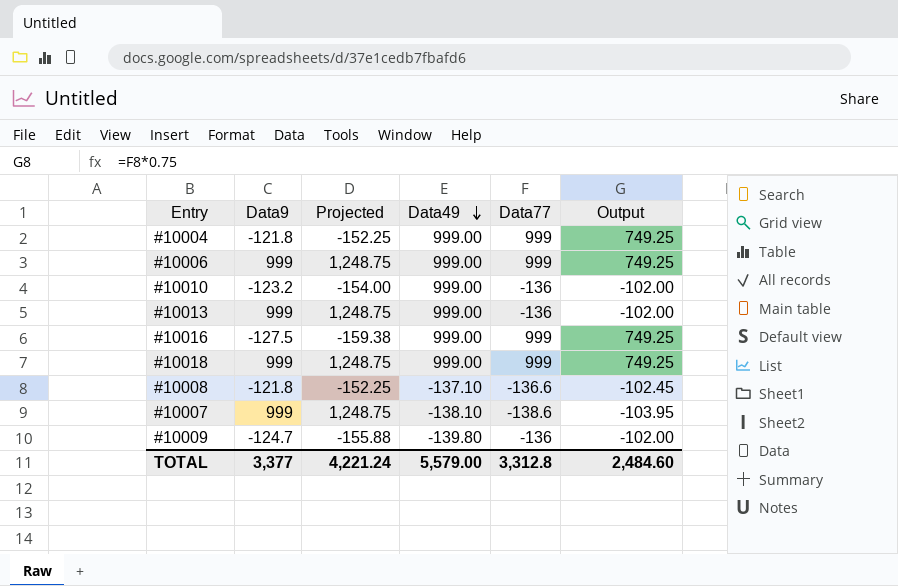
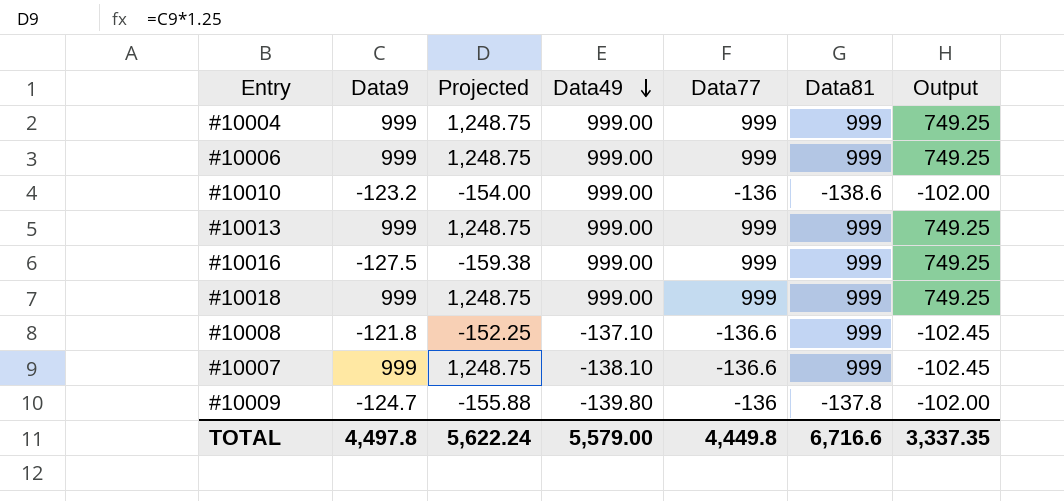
column Data81 | position: none -> 6
#10004 | Data9: -121.8 -> 999
#10004 | Projected: -152.25 -> 1,248.75
#10013 | Data77: -136 -> 999
#10013 | Output: -102.00 -> 749.25
#10007 | Data77: -138.6 -> -136.6
#10007 | Output: -103.95 -> -102.45
TOTAL | Data9: 3,377 -> 4,497.8
TOTAL | Projected: 4,221.24 -> 5,622.24
TOTAL | Data77: 3,312.8 -> 4,449.8
TOTAL | Output: 2,484.60 -> 3,337.35

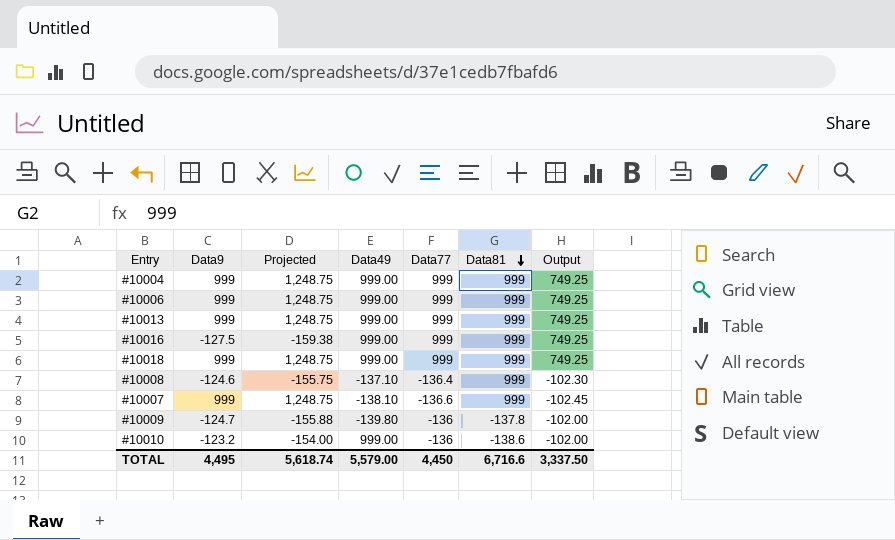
row order: Data49 descending -> Data81 descending
#10008 | Data9: -121.8 -> -124.6
#10008 | Projected: -152.25 -> -155.75
#10008 | Data77: -136.6 -> -136.4
#10008 | Output: -102.45 -> -102.30
TOTAL | Data9: 4,497.8 -> 4,495
TOTAL | Projected: 5,622.24 -> 5,618.74
TOTAL | Data77: 4,449.8 -> 4,450
TOTAL | Output: 3,337.35 -> 3,337.50

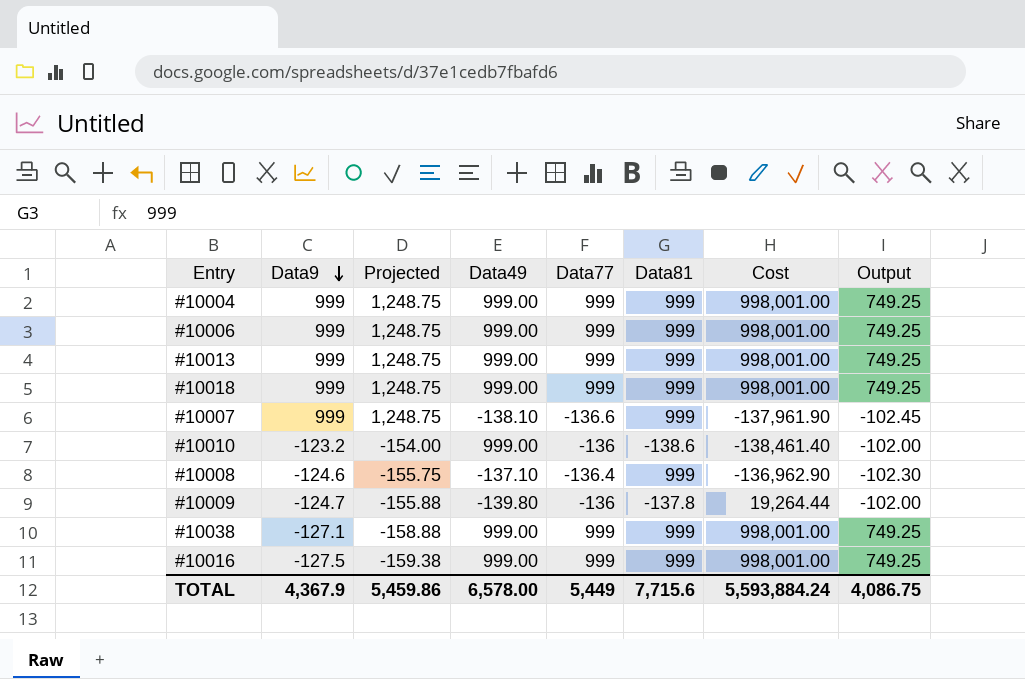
row order: Data81 descending -> Data9 descending
column Cost | formula: none -> [Data49] * [Data81]
row #10038: none -> -127.1 | -158.88 | 999.00 | 999 | 999 | 998,001.00 | 749.25
TOTAL | Data9: 4,495 -> 4,367.9
TOTAL | Projected: 5,618.74 -> 5,459.86
TOTAL | Data49: 5,579.00 -> 6,578.00
TOTAL | Data77: 4,450 -> 5,449
TOTAL | Data81: 6,716.6 -> 7,715.6
TOTAL | Output: 3,337.50 -> 4,086.75

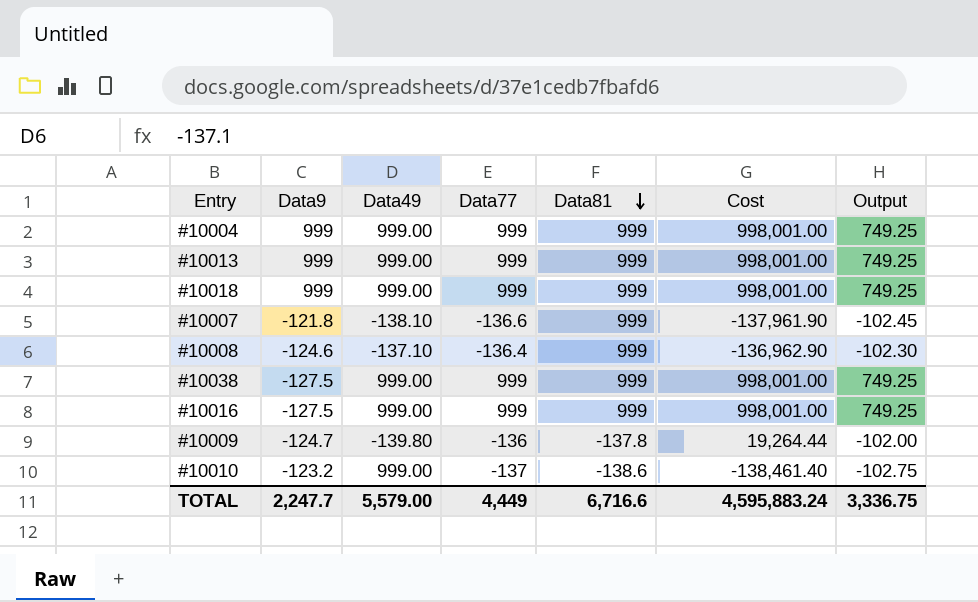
row order: Data9 descending -> Data81 descending
column Projected | formula: [Data9] * 1.25 -> none
row #10006: 999 | 1,248.75 | 999.00 | 999 | 999 | 998,001.00 | 749.25 -> none
#10007 | Data9: 999 -> -121.8
#10038 | Data9: -127.1 -> -127.5
#10010 | Data77: -136 -> -137
#10010 | Output: -102.00 -> -102.75
TOTAL | Data9: 4,367.9 -> 2,247.7
TOTAL | Data49: 6,578.00 -> 5,579.00
TOTAL | Data77: 5,449 -> 4,449
TOTAL | Data81: 7,715.6 -> 6,716.6
TOTAL | Cost: 5,593,884.24 -> 4,595,883.24
TOTAL | Output: 4,086.75 -> 3,336.75

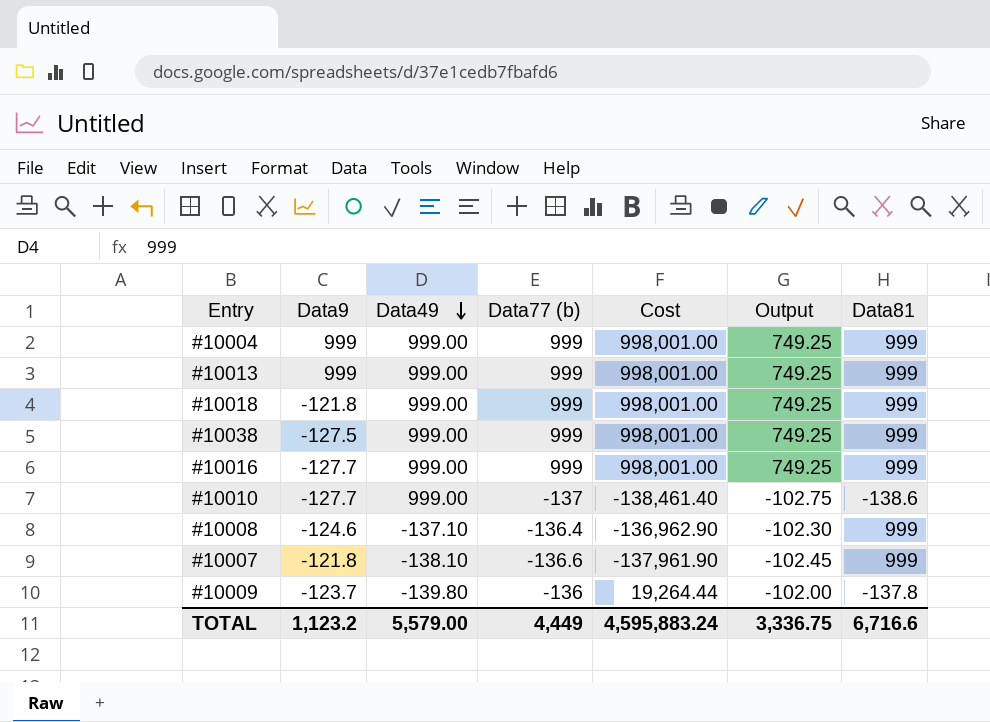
row order: Data81 descending -> Data49 descending
column name: Data77 -> Data77 (b)
column Data81 | position: 5 -> 7
#10018 | Data9: 999 -> -121.8
#10016 | Data9: -127.5 -> -127.7
#10010 | Data9: -123.2 -> -127.7
#10009 | Data9: -124.7 -> -123.7
TOTAL | Data9: 2,247.7 -> 1,123.2

